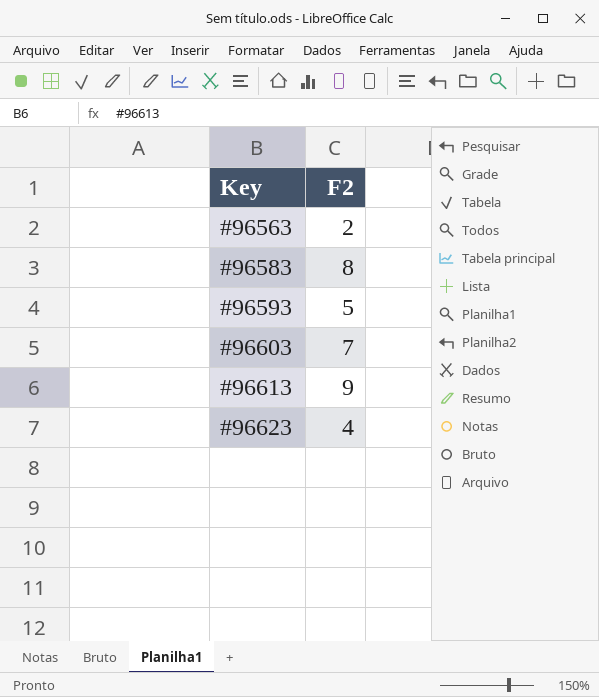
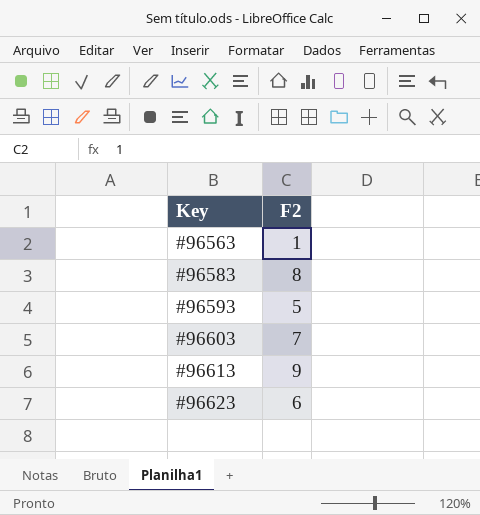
#96563 | F2: 2 -> 1
#96623 | F2: 4 -> 6

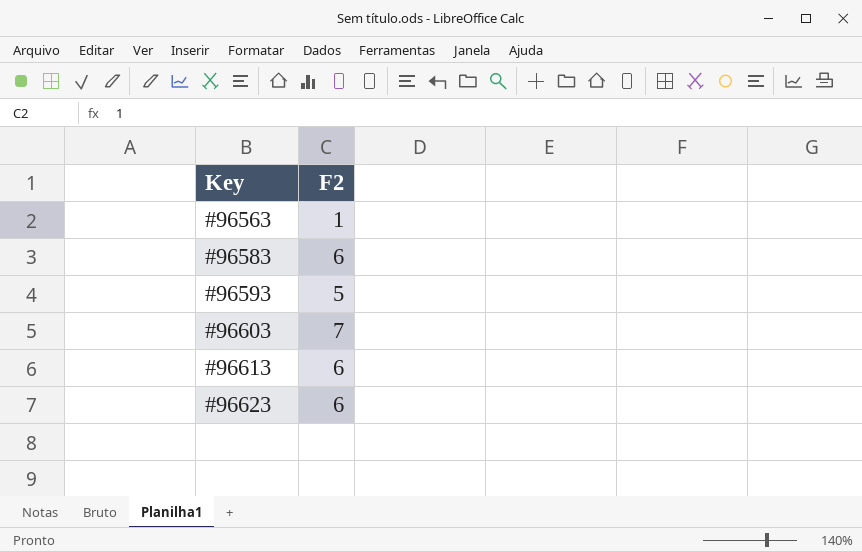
#96583 | F2: 8 -> 6
#96613 | F2: 9 -> 6

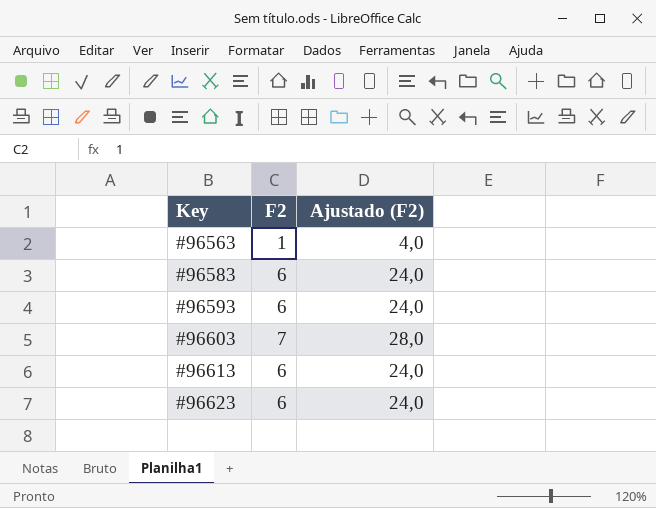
column Ajustado (F2) | formula: none -> [F2] * 4
#96593 | F2: 5 -> 6

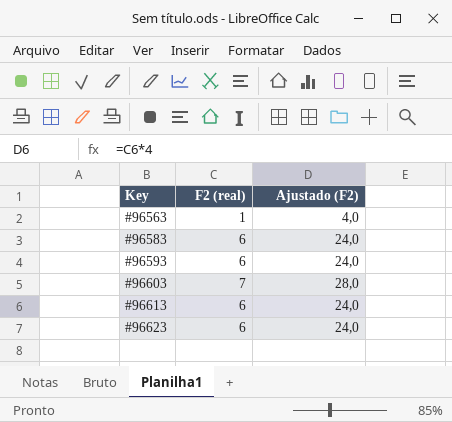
column name: F2 -> F2 (real)

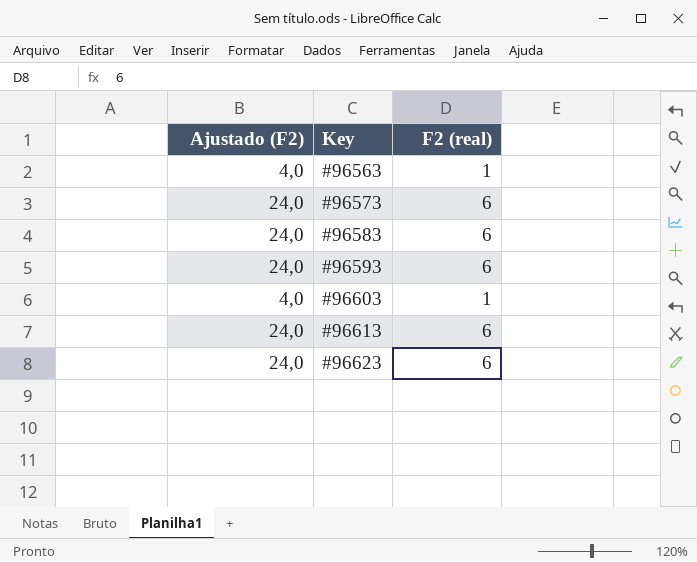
column Ajustado (F2) | position: 3 -> 1
row #96573: none -> 24,0 | 6
#96603 | Ajustado (F2): 28,0 -> 4,0
#96603 | F2 (real): 7 -> 1

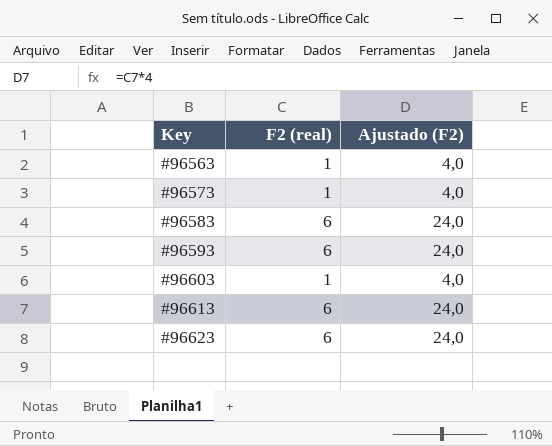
column Ajustado (F2) | position: 1 -> 3
#96573 | F2 (real): 6 -> 1
#96573 | Ajustado (F2): 24,0 -> 4,0

